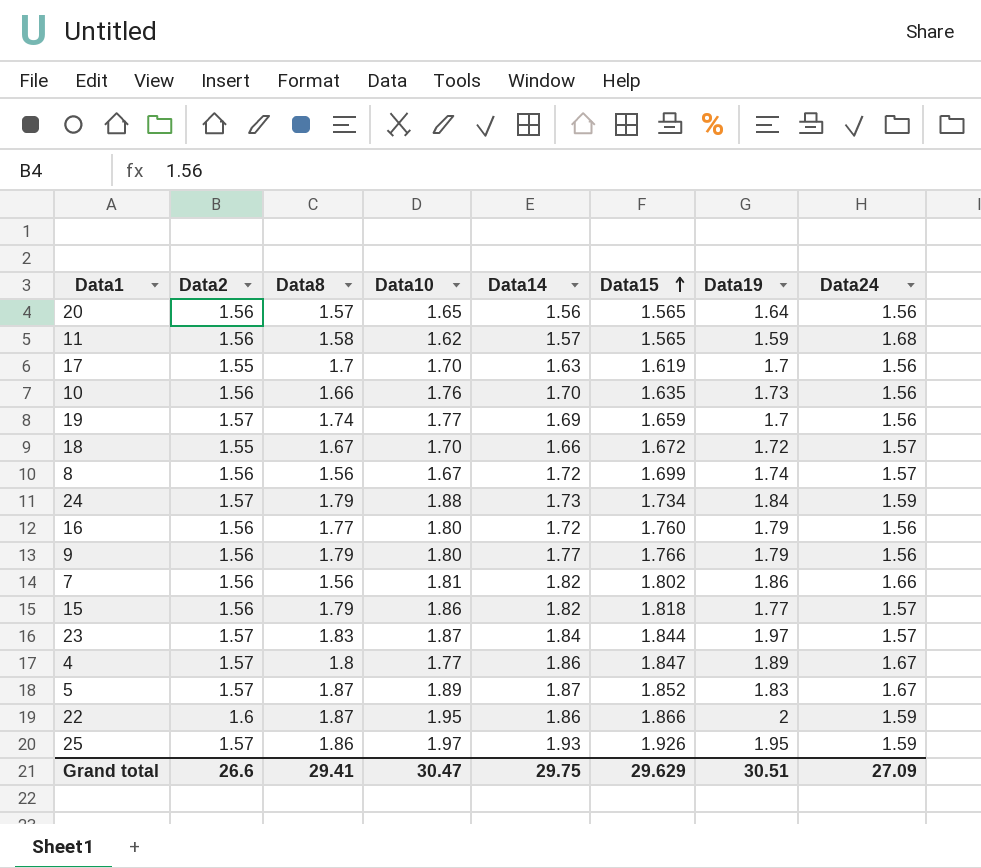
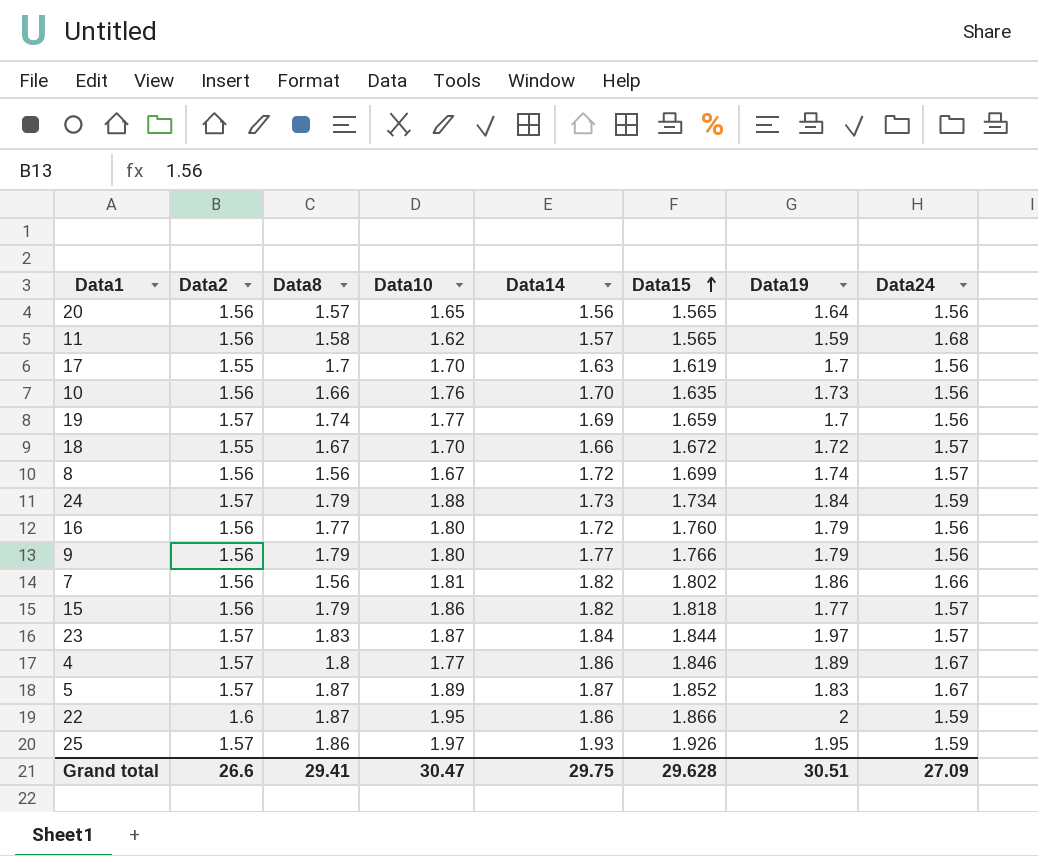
4 | Data15: 1.847 -> 1.846
Grand total | Data15: 29.629 -> 29.628

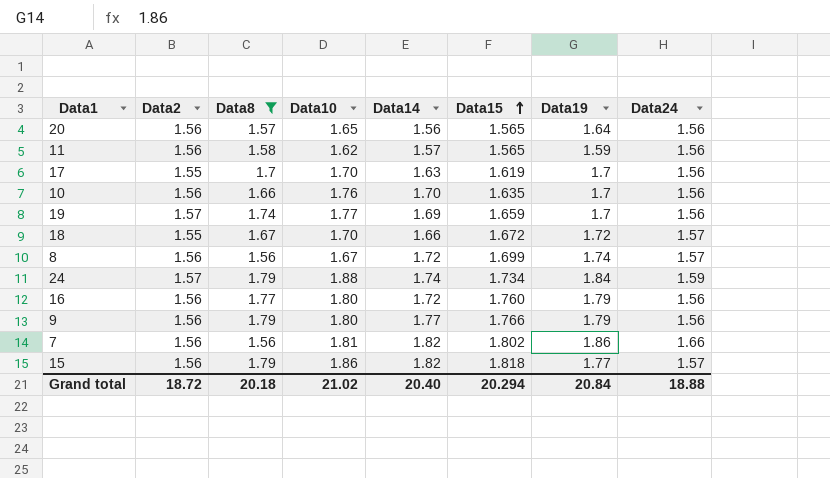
filter: none -> Data8 <= 1.79
11 | Data24: 1.68 -> 1.56
10 | Data19: 1.73 -> 1.7
24 | Data14: 1.73 -> 1.74
Grand total | Data2: 26.6 -> 18.72
Grand total | Data8: 29.41 -> 20.18
Grand total | Data10: 30.47 -> 21.02
Grand total | Data14: 29.75 -> 20.40
Grand total | Data15: 29.628 -> 20.294
Grand total | Data19: 30.51 -> 20.84
Grand total | Data24: 27.09 -> 18.88

